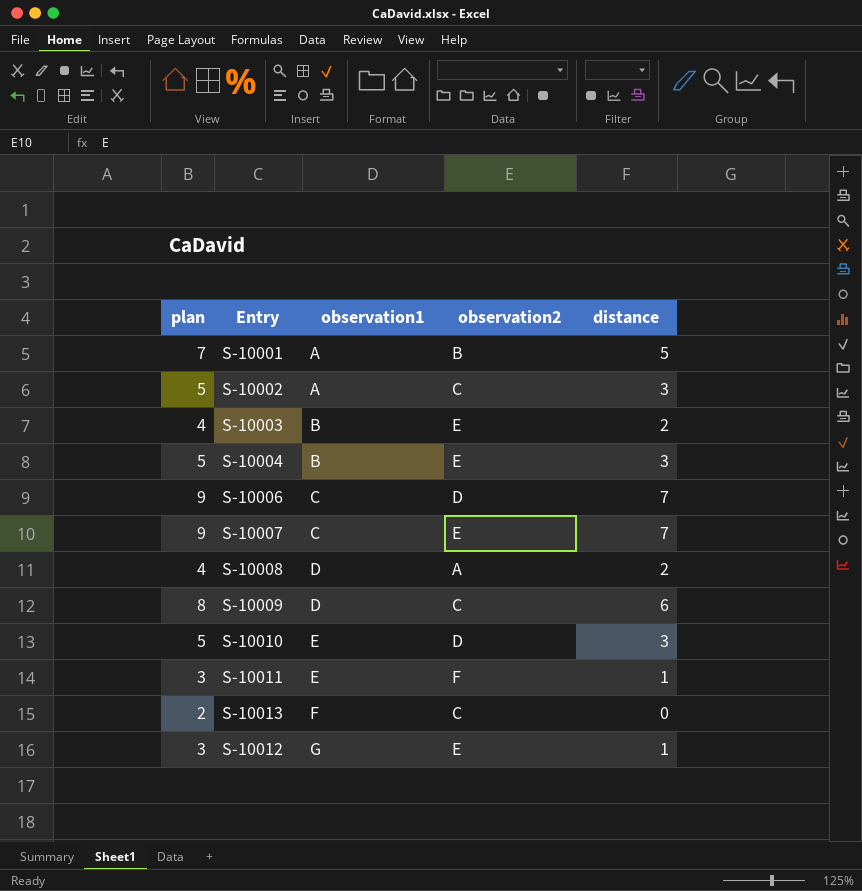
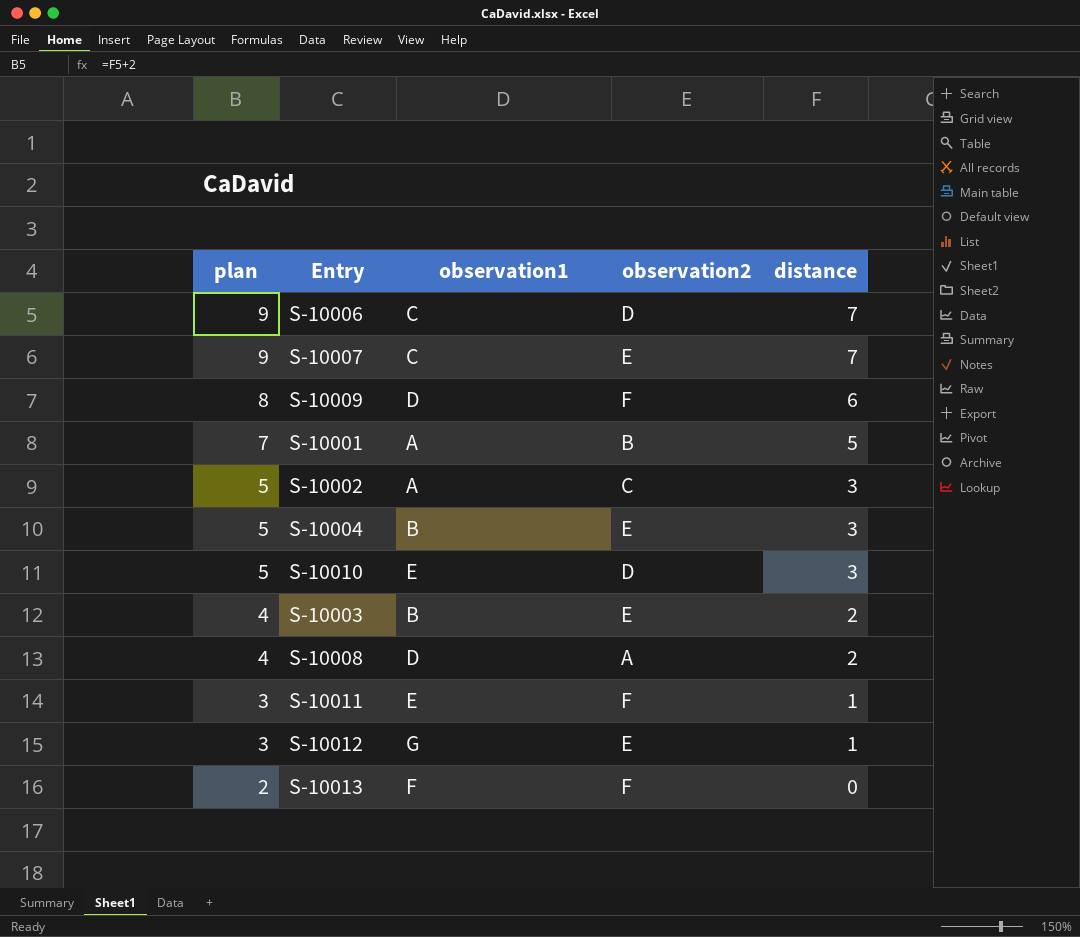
row order: observation1 ascending -> plan descending
S-10009 | observation2: C -> F
S-10013 | observation2: C -> F

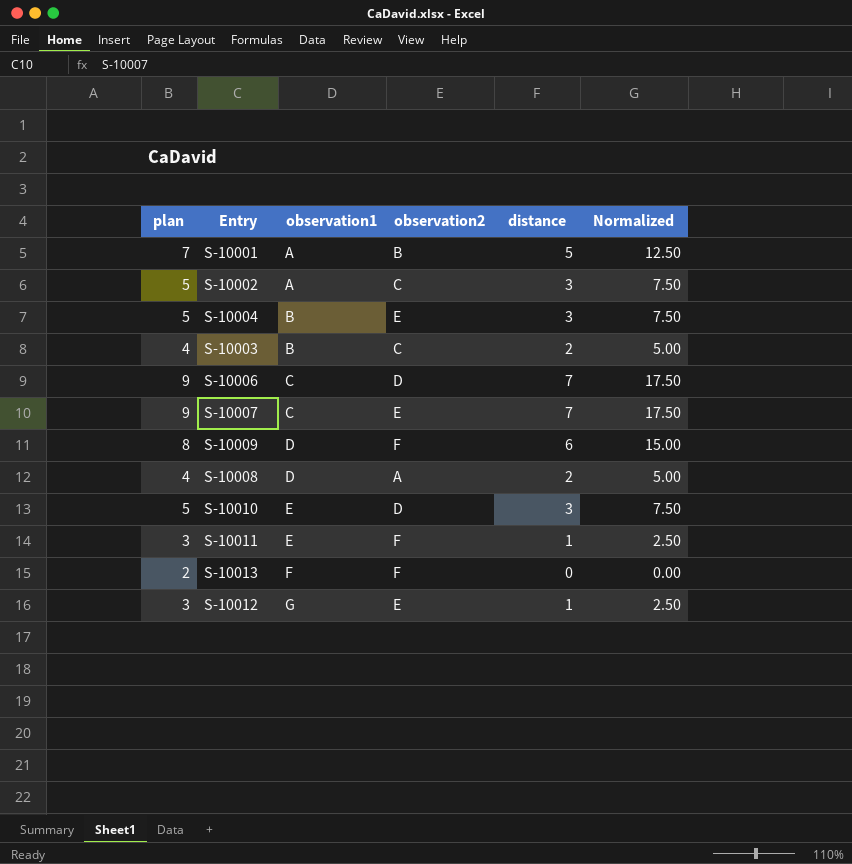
row order: plan descending -> observation1 ascending
column Normalized | formula: none -> [distance] * 2.5
S-10003 | observation2: E -> C

